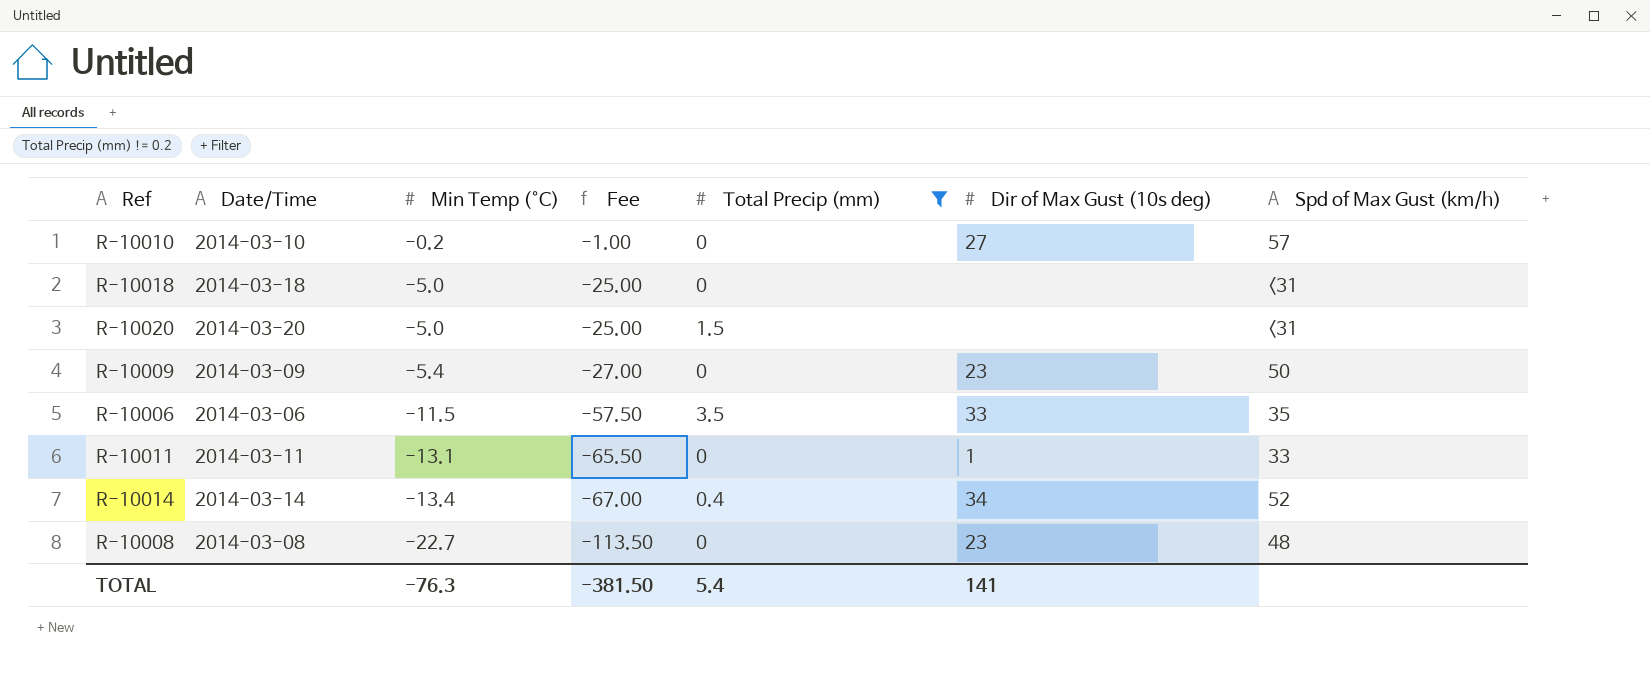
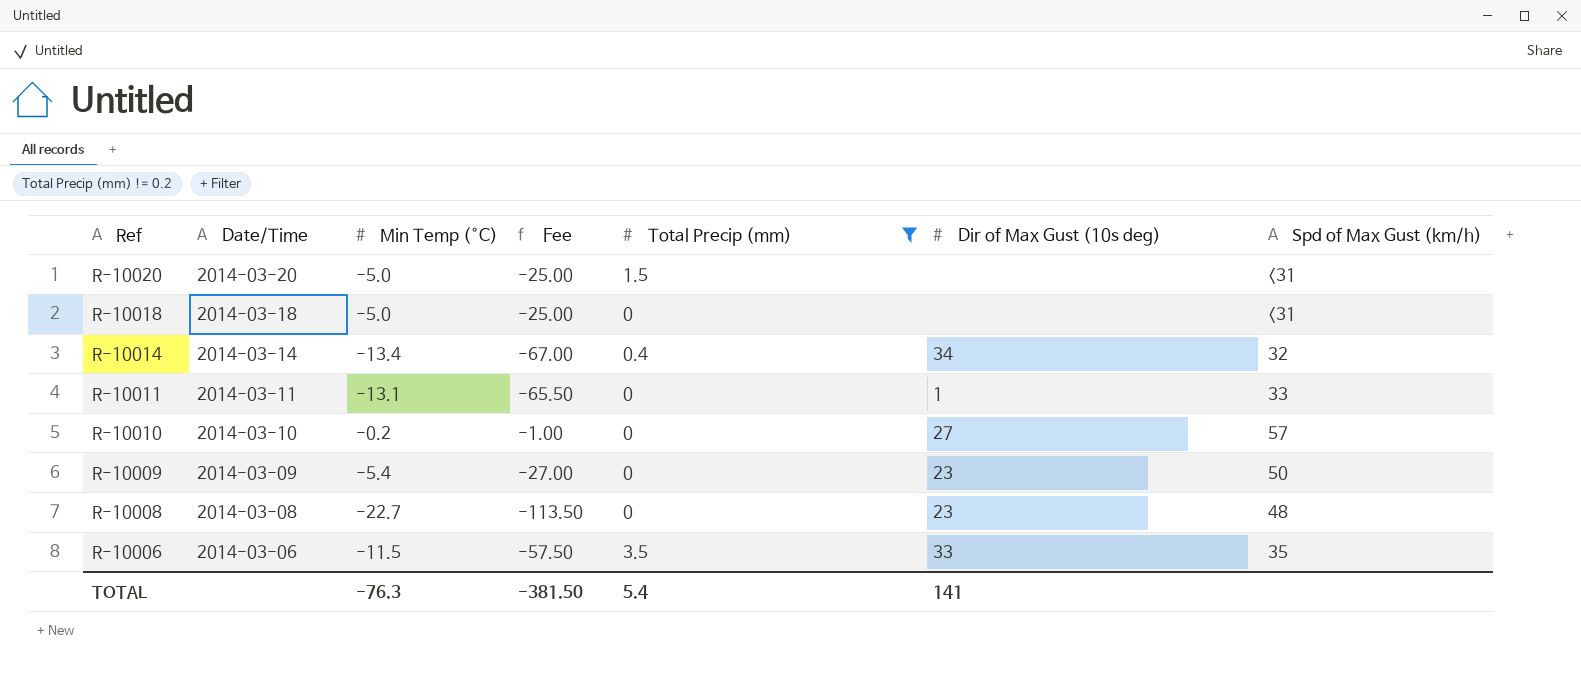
row order: Min Temp (°C) descending -> Ref descending
R-10014 | Spd of Max Gust (km/h): 52 -> 32

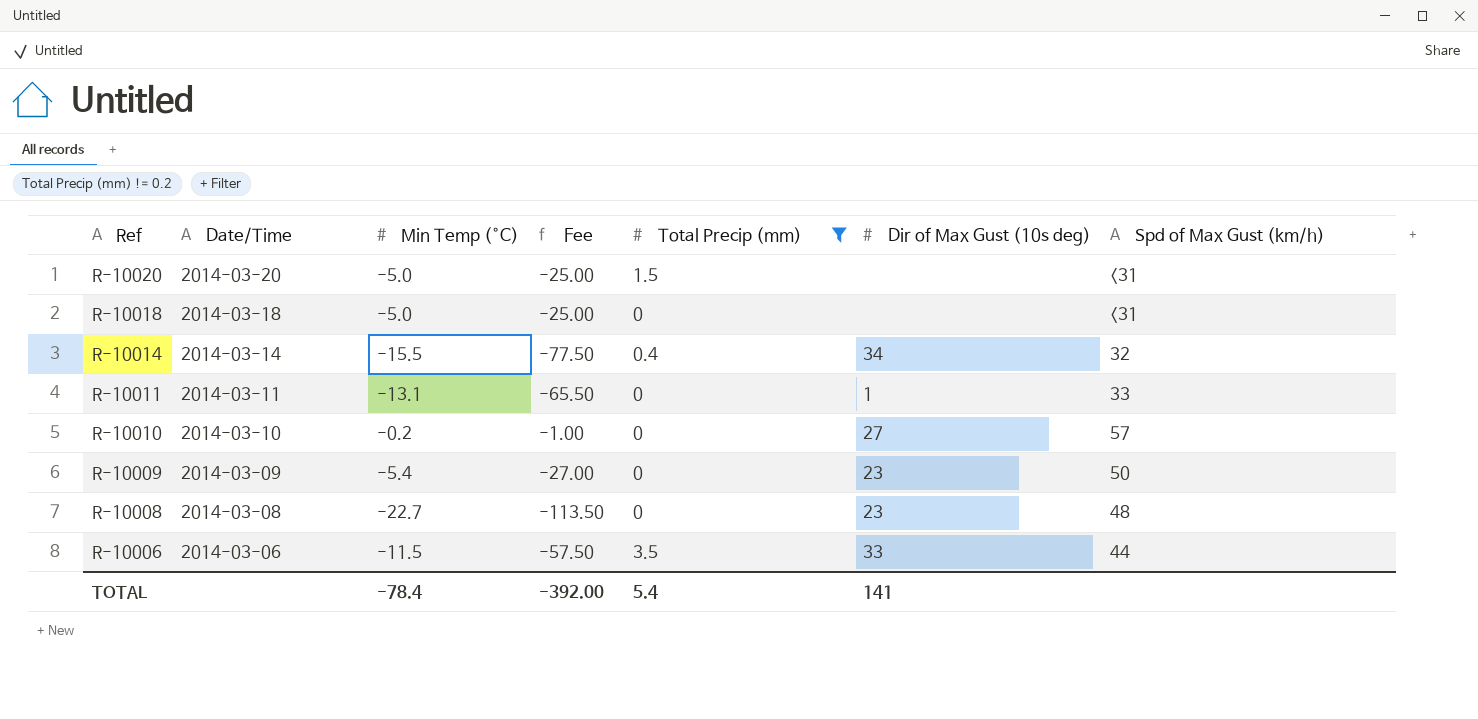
R-10014 | Min Temp (°C): -13.4 -> -15.5
R-10014 | Fee: -67.00 -> -77.50
R-10006 | Spd of Max Gust (km/h): 35 -> 44
TOTAL | Min Temp (°C): -76.3 -> -78.4
TOTAL | Fee: -381.50 -> -392.00

